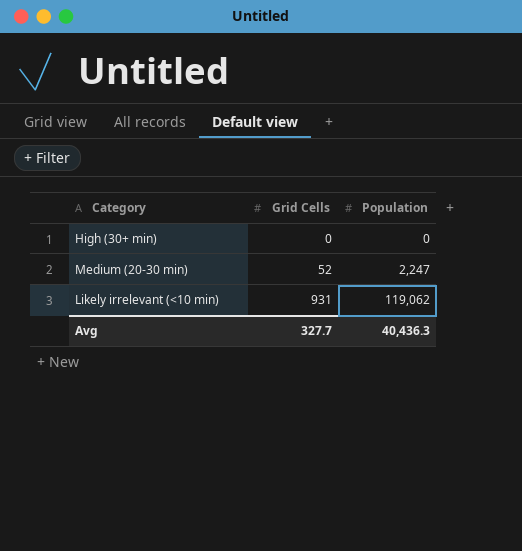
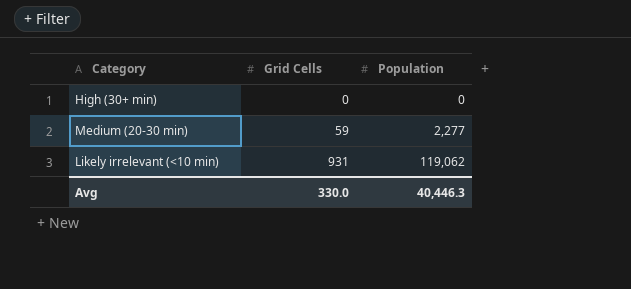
Medium (20-30 min) | Grid Cells: 52 -> 59
Medium (20-30 min) | Population: 2,247 -> 2,277
Avg | Grid Cells: 327.7 -> 330.0
Avg | Population: 40,436.3 -> 40,446.3

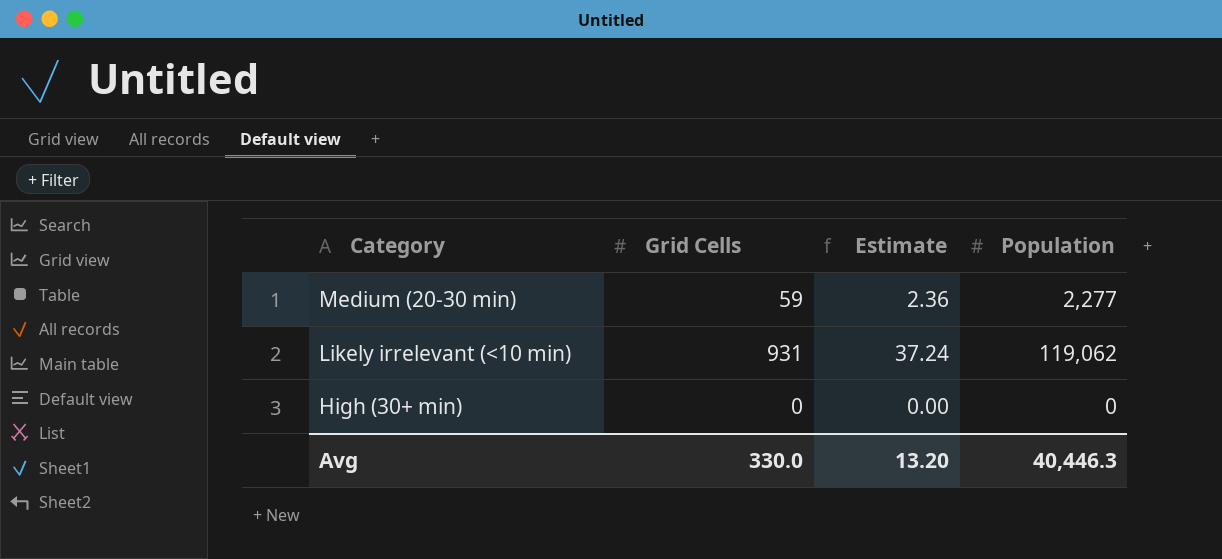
row order: Grid Cells ascending -> Category descending
column Estimate | formula: none -> [Grid Cells] * 0.04

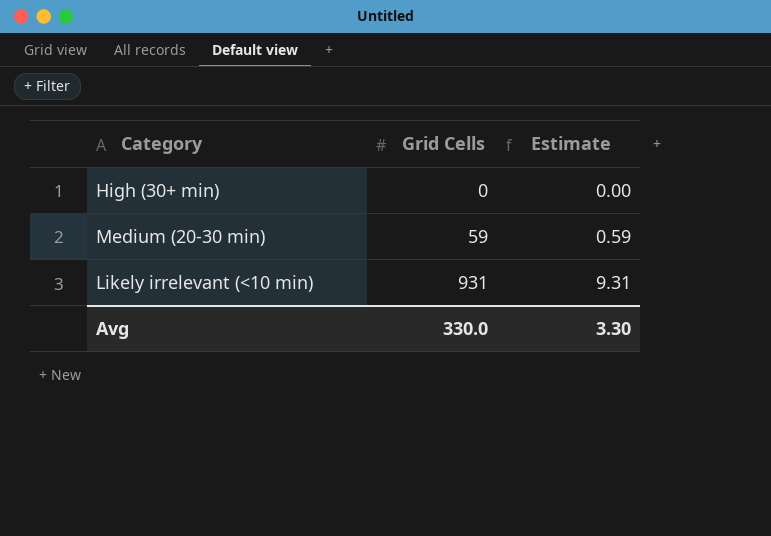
row order: Category descending -> Grid Cells ascending
column Population | position: 4 -> none
column Estimate | formula: [Grid Cells] * 0.04 -> [Grid Cells] * 0.01
Avg | Estimate: 13.20 -> 3.30

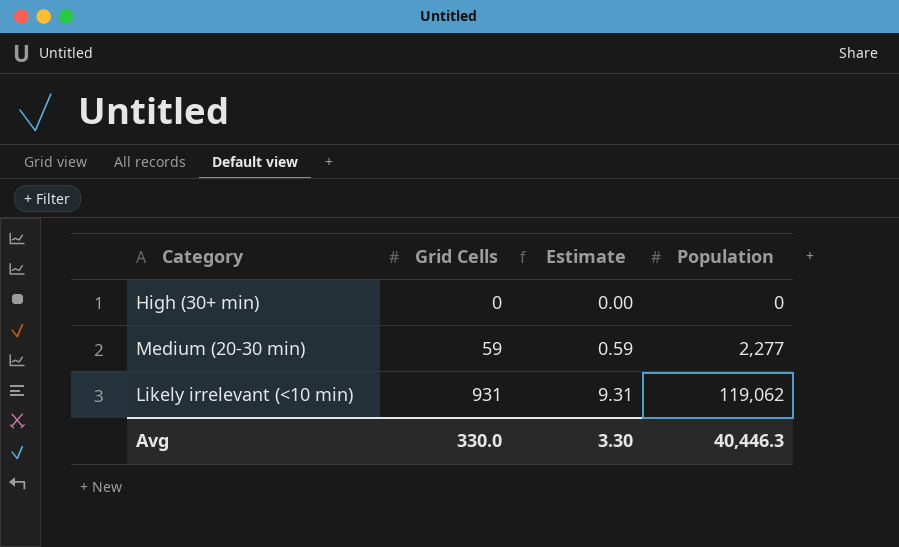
column Population | position: none -> 4

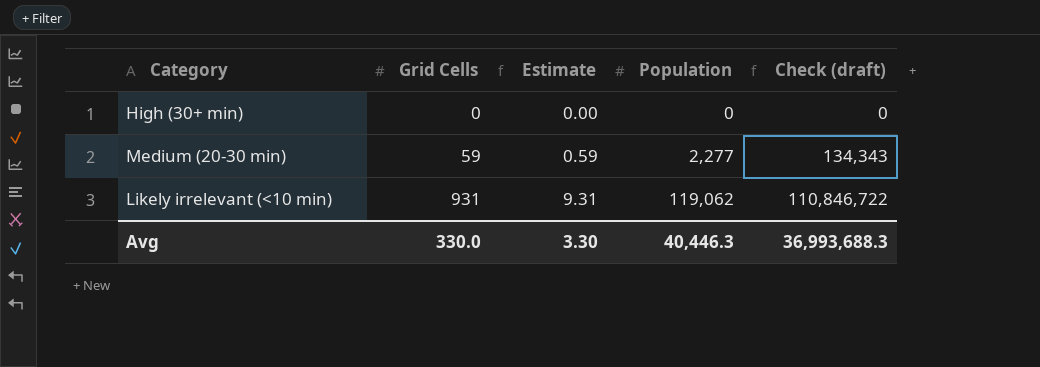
column Check (draft) | formula: none -> [Grid Cells] * [Population]

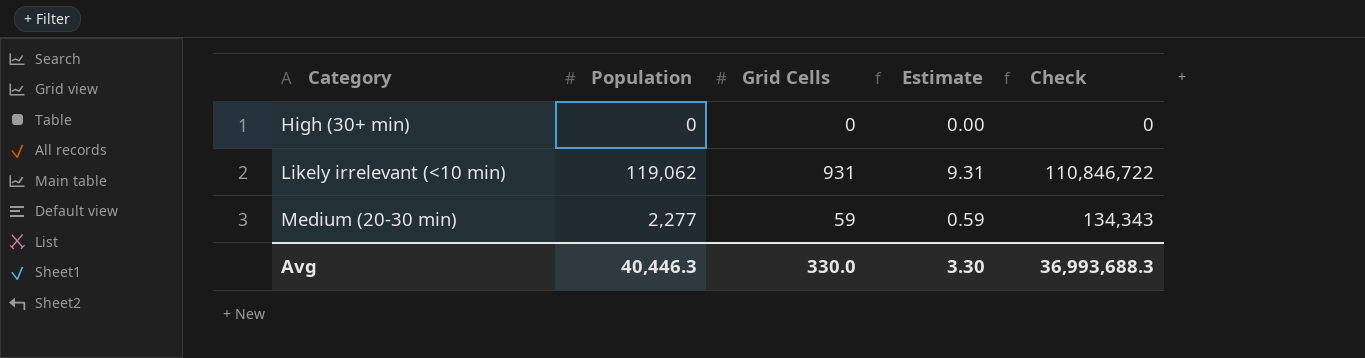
row order: Grid Cells ascending -> Category ascending
column Population | position: 4 -> 2
column name: Check (draft) -> Check

